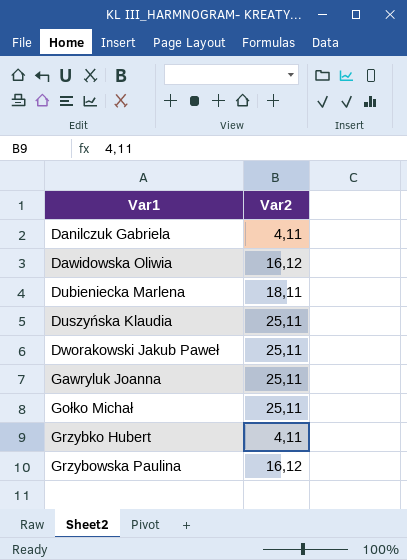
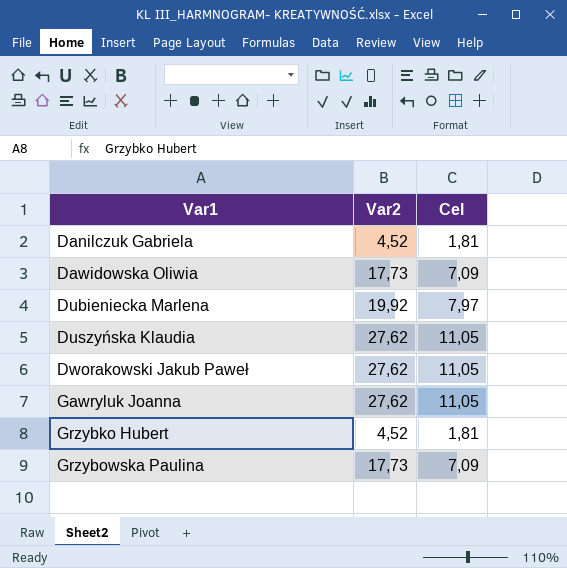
column Cel | formula: none -> [Var2] * 0,4
row Gołko Michał: 25,11 -> none
Danilczuk Gabriela | Var2: 4,11 -> 4,52
Dawidowska Oliwia | Var2: 16,12 -> 17,73
Dubieniecka Marlena | Var2: 18,11 -> 19,92
Duszyńska Klaudia | Var2: 25,11 -> 27,62
Dworakowski Jakub Paweł | Var2: 25,11 -> 27,62
Gawryluk Joanna | Var2: 25,11 -> 27,62
Grzybko Hubert | Var2: 4,11 -> 4,52
Grzybowska Paulina | Var2: 16,12 -> 17,73

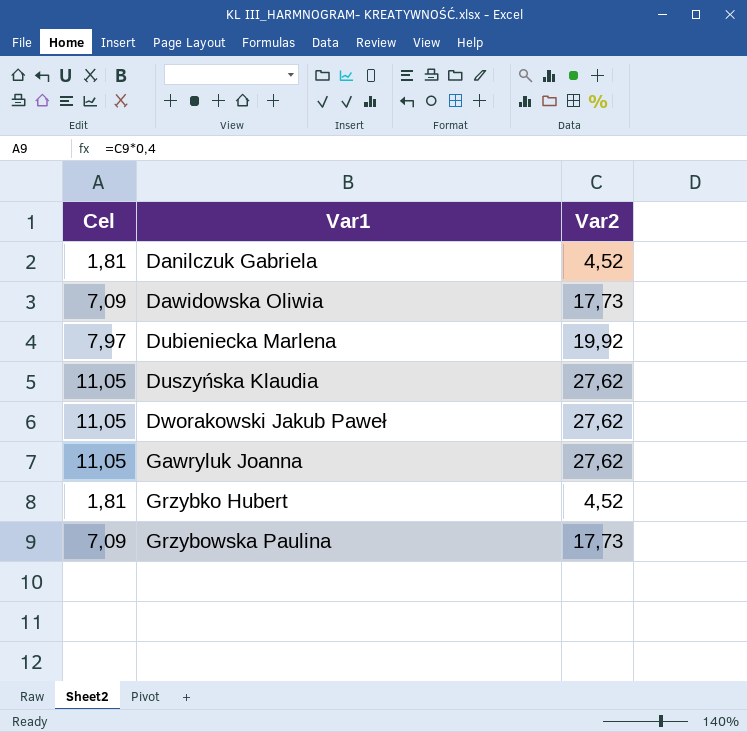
column Cel | position: 3 -> 1

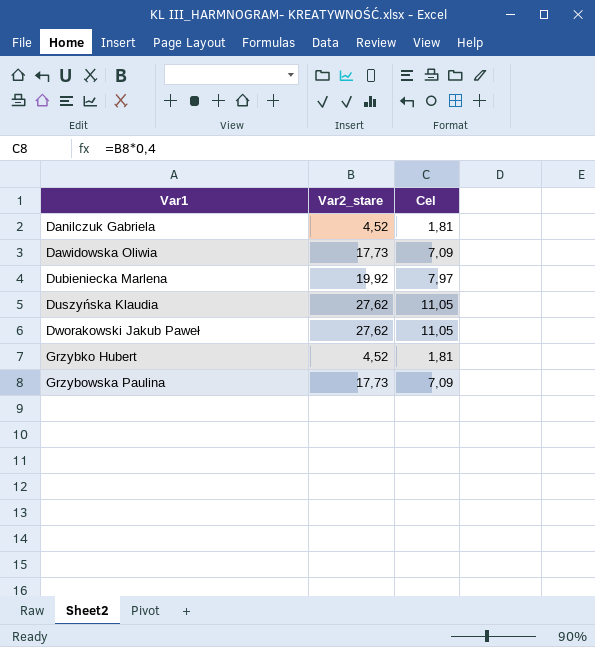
column name: Var2 -> Var2_stare
column Cel | position: 1 -> 3
row Gawryluk Joanna: 11,05 | 27,62 -> none

